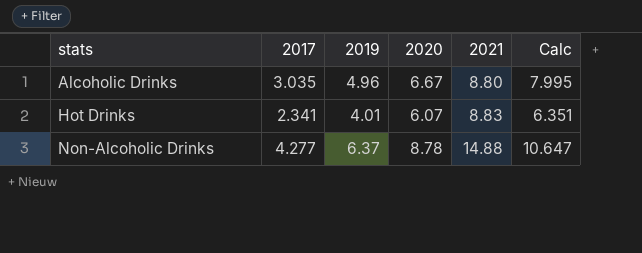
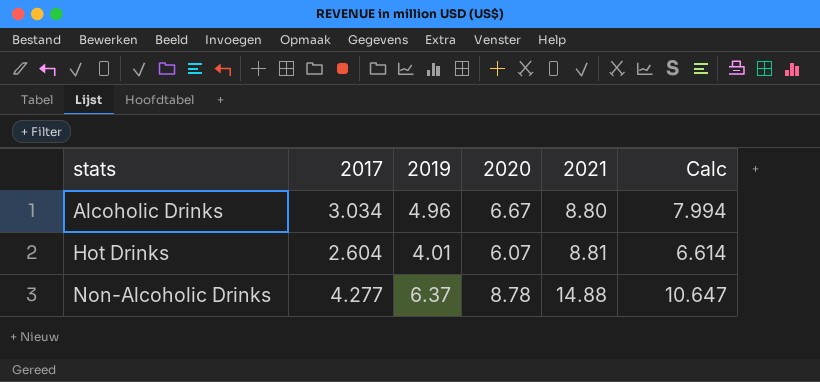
Alcoholic Drinks | 2017: 3.035 -> 3.034
Alcoholic Drinks | Calc: 7.995 -> 7.994
Hot Drinks | 2017: 2.341 -> 2.604
Hot Drinks | 2021: 8.83 -> 8.81
Hot Drinks | Calc: 6.351 -> 6.614

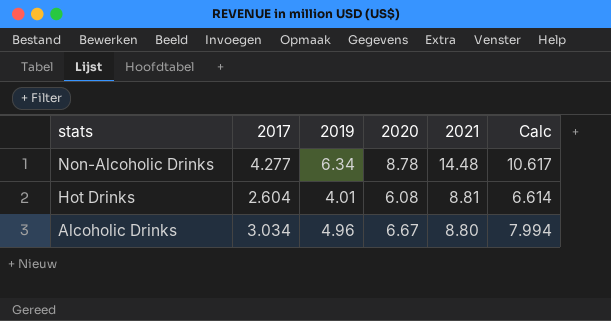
row order: stats ascending -> stats descending
Non-Alcoholic Drinks | 2019: 6.37 -> 6.34
Non-Alcoholic Drinks | 2021: 14.88 -> 14.48
Non-Alcoholic Drinks | Calc: 10.647 -> 10.617
Hot Drinks | 2020: 6.07 -> 6.08

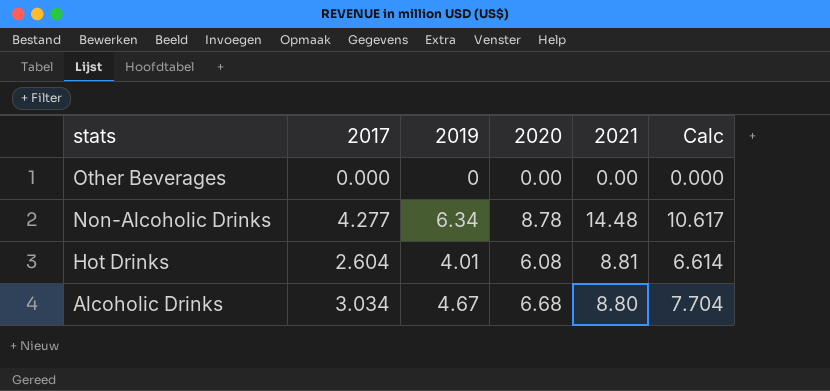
row Other Beverages: none -> 0.000 | 0 | 0.00 | 0.00 | 0.000
Alcoholic Drinks | 2019: 4.96 -> 4.67
Alcoholic Drinks | 2020: 6.67 -> 6.68
Alcoholic Drinks | Calc: 7.994 -> 7.704

